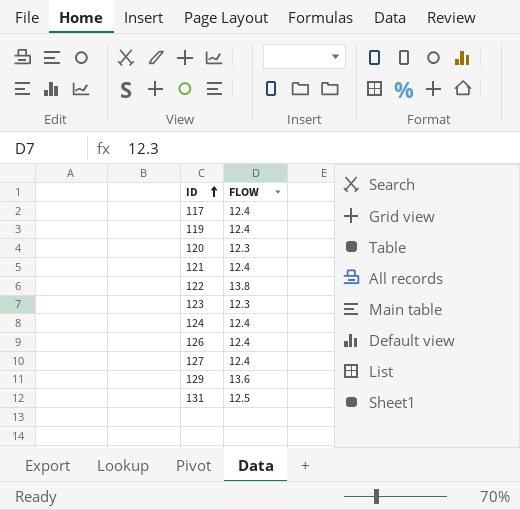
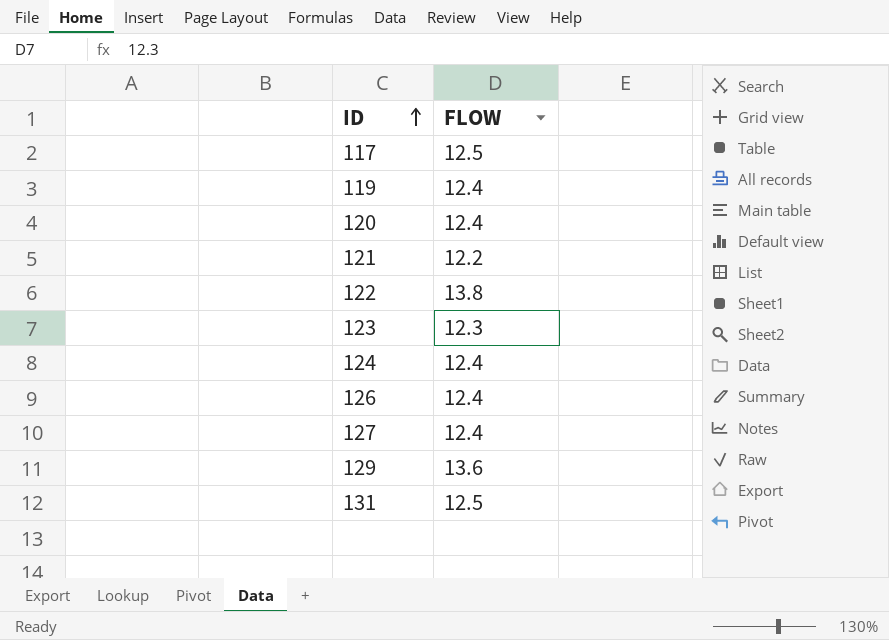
117 | FLOW: 12.4 -> 12.5
120 | FLOW: 12.3 -> 12.4
121 | FLOW: 12.4 -> 12.2

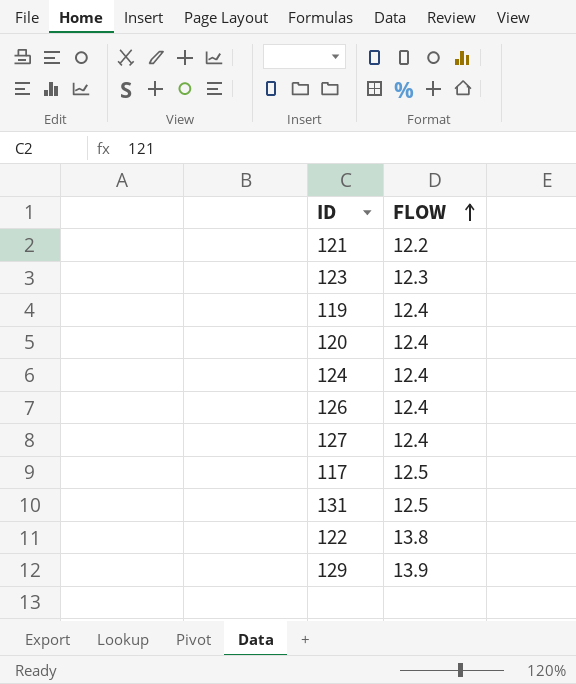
row order: ID ascending -> FLOW ascending
129 | FLOW: 13.6 -> 13.9

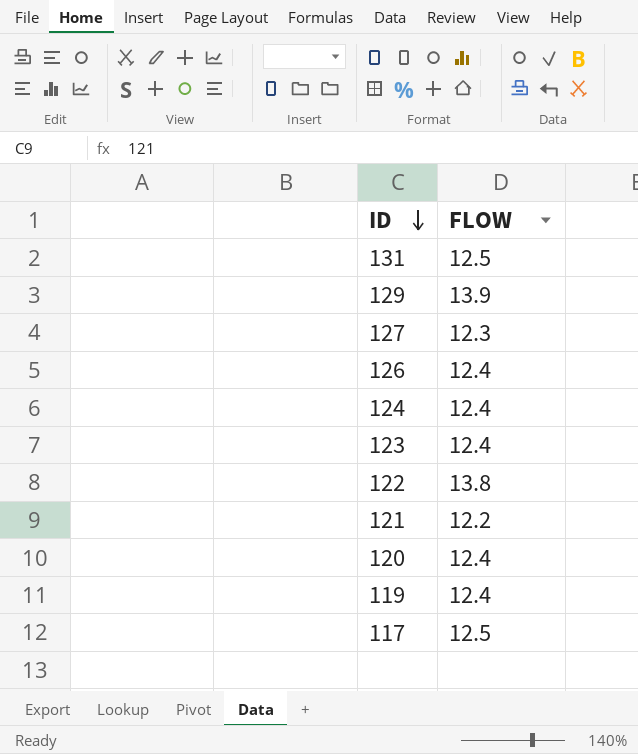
row order: FLOW ascending -> ID descending
127 | FLOW: 12.4 -> 12.3
123 | FLOW: 12.3 -> 12.4

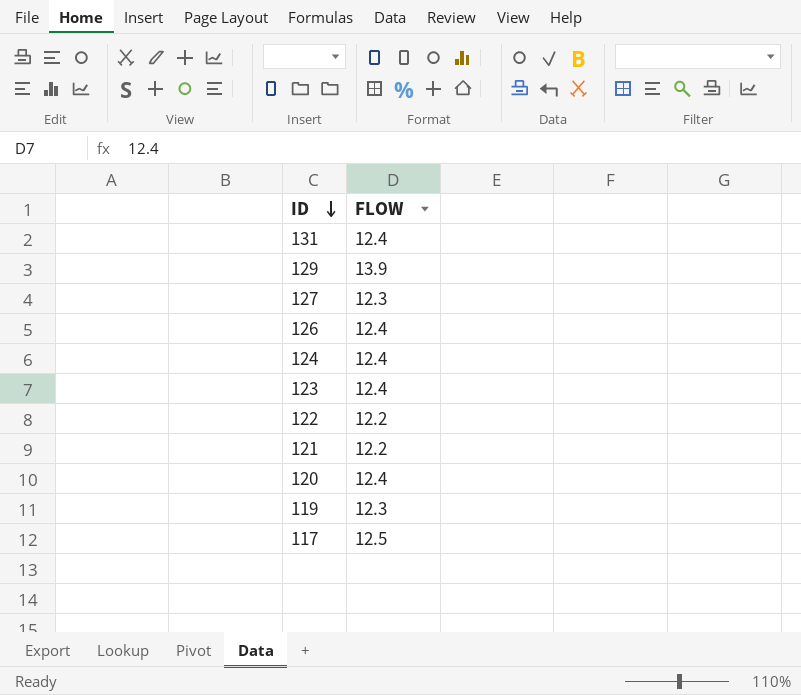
131 | FLOW: 12.5 -> 12.4
122 | FLOW: 13.8 -> 12.2
119 | FLOW: 12.4 -> 12.3

